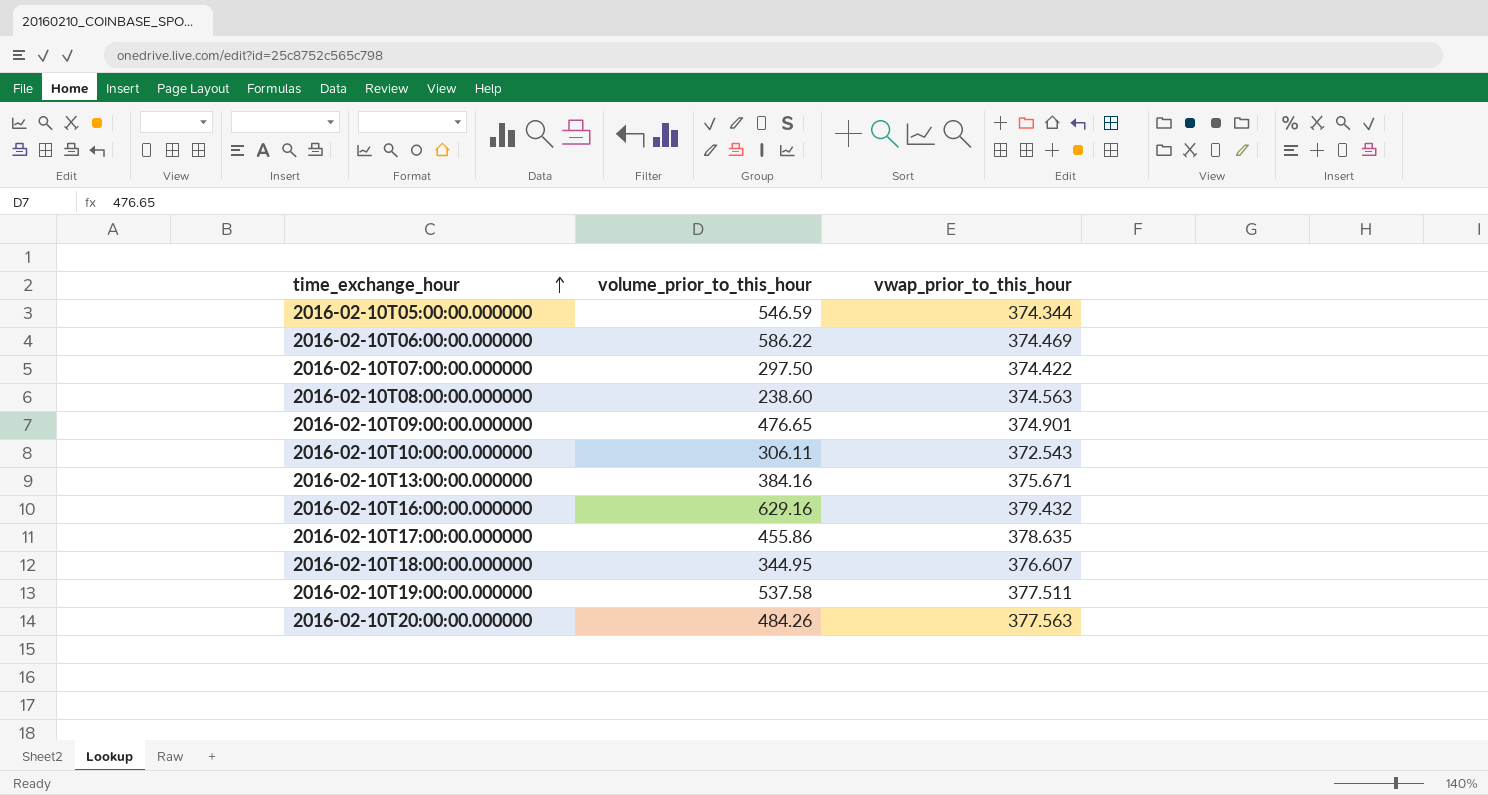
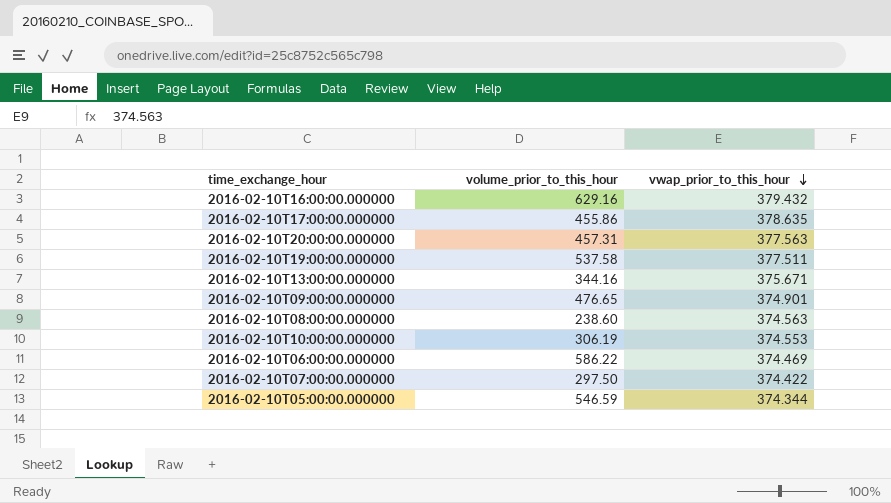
row order: time_exchange_hour ascending -> vwap_prior_to_this_hour descending
row 2016-02-10T18:00:00.000000: 344.95 | 376.607 -> none
2016-02-10T20:00:00.000000 | volume_prior_to_this_hour: 484.26 -> 457.31
2016-02-10T13:00:00.000000 | volume_prior_to_this_hour: 384.16 -> 344.16
2016-02-10T10:00:00.000000 | volume_prior_to_this_hour: 306.11 -> 306.19
2016-02-10T10:00:00.000000 | vwap_prior_to_this_hour: 372.543 -> 374.553

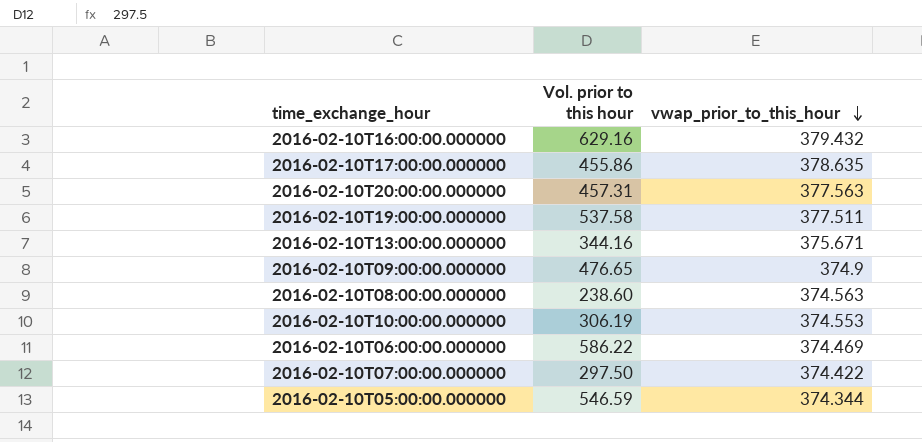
column name: volume_prior_to_this_hour -> Vol. prior to this hour
2016-02-10T09:00:00.000000 | vwap_prior_to_this_hour: 374.901 -> 374.9

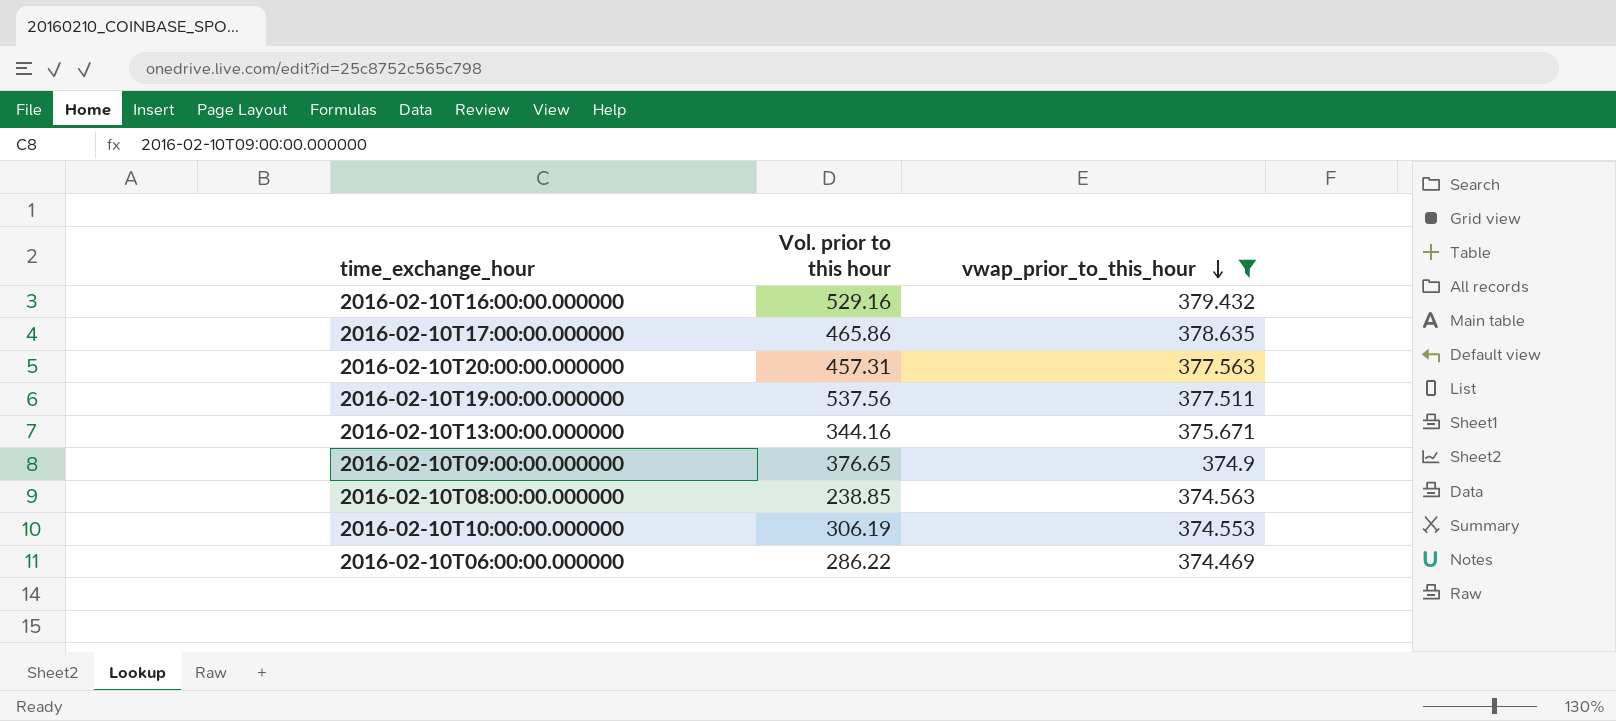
filter: none -> vwap_prior_to_this_hour >= 374.469
2016-02-10T16:00:00.000000 | Vol. prior to this hour: 629.16 -> 529.16
2016-02-10T17:00:00.000000 | Vol. prior to this hour: 455.86 -> 465.86
2016-02-10T19:00:00.000000 | Vol. prior to this hour: 537.58 -> 537.56
2016-02-10T09:00:00.000000 | Vol. prior to this hour: 476.65 -> 376.65
2016-02-10T08:00:00.000000 | Vol. prior to this hour: 238.60 -> 238.85
2016-02-10T06:00:00.000000 | Vol. prior to this hour: 586.22 -> 286.22

